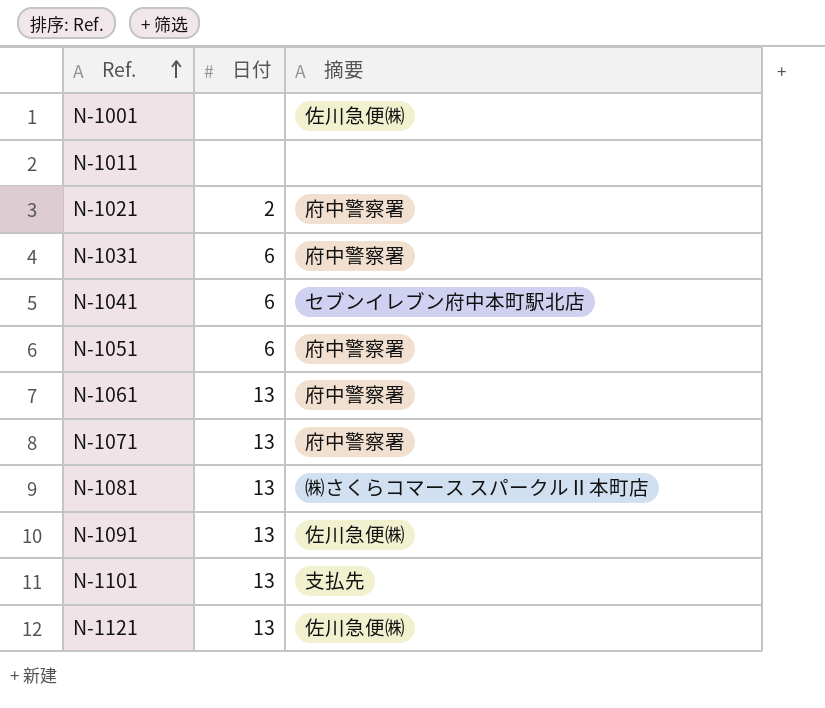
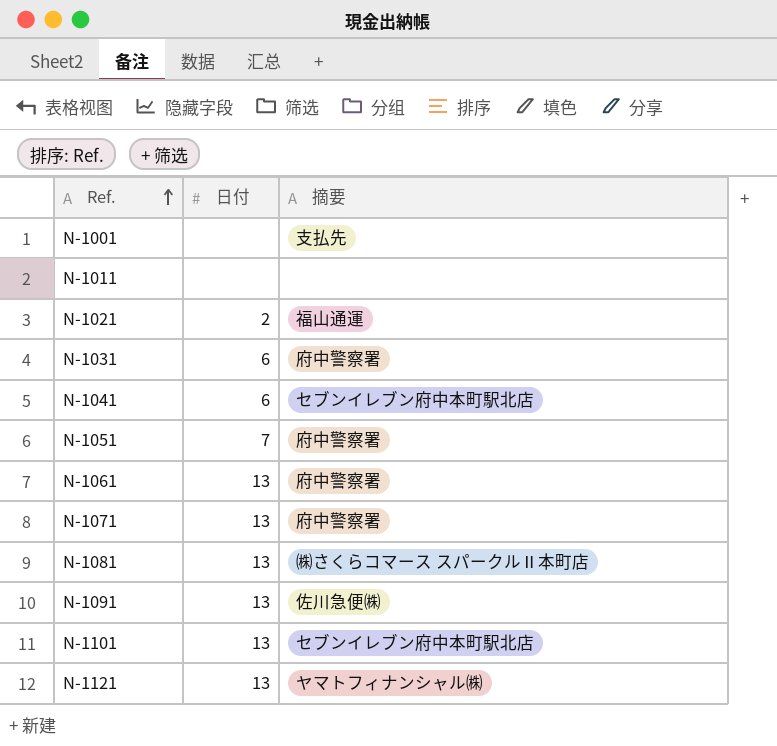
N-1001 | 摘要: 佐川急便㈱ -> 支払先
N-1021 | 摘要: 府中警察署 -> 福山通運
N-1051 | 日付: 6 -> 7
N-1101 | 摘要: 支払先 -> セブンイレブン府中本町駅北店
N-1121 | 摘要: 佐川急便㈱ -> ヤマトフィナンシャル㈱

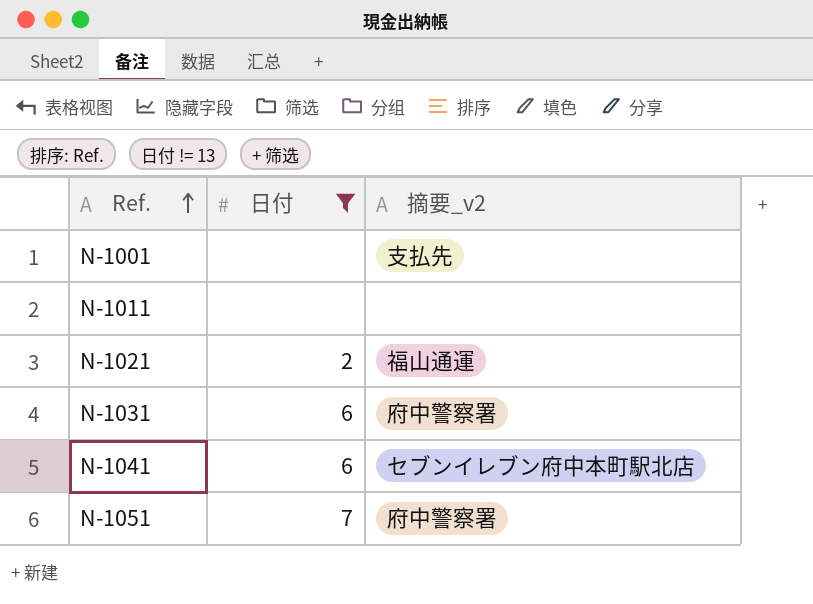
filter: none -> 日付 != 13
column name: 摘要 -> 摘要_v2

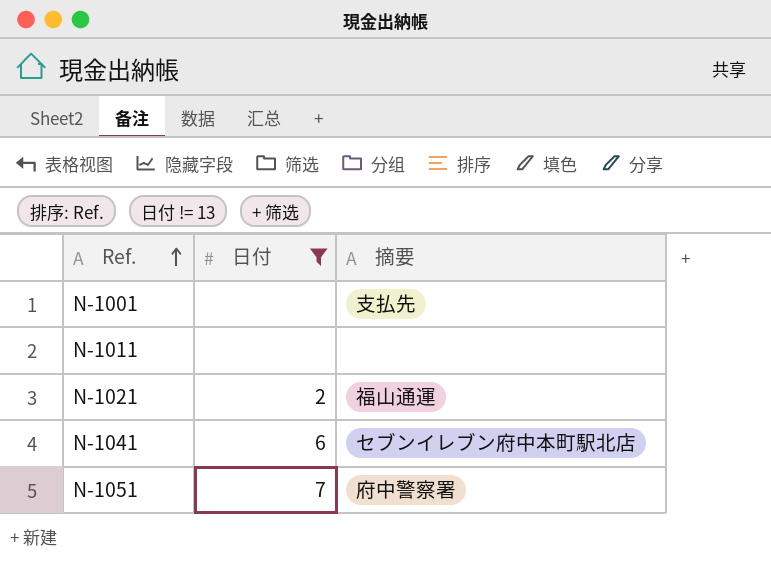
column name: 摘要_v2 -> 摘要
row N-1031: 6 | 府中警察署 -> none

